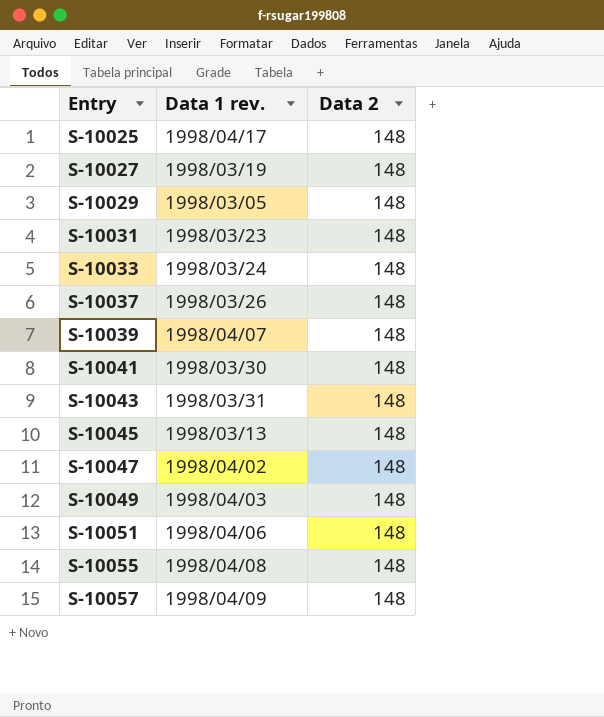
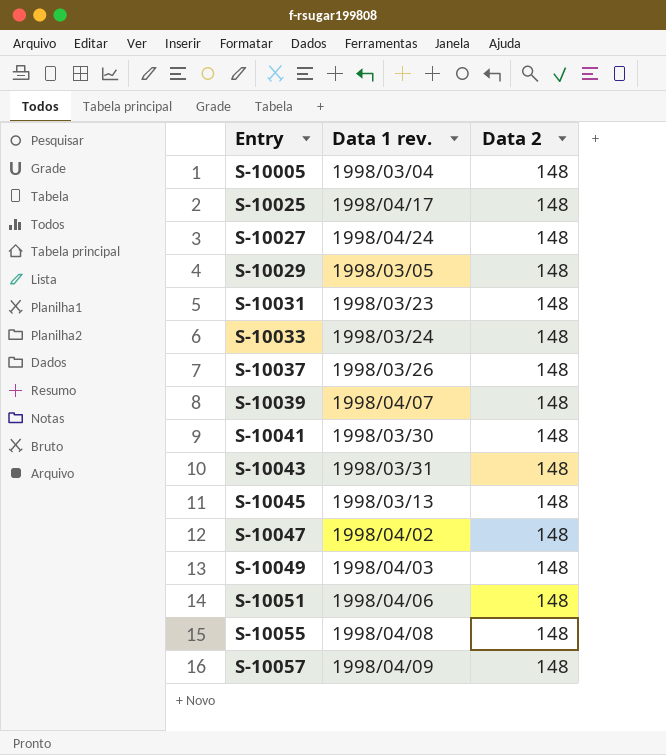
row S-10005: none -> 1998/03/04 | 148
S-10027 | Data 1 rev.: 1998/03/19 -> 1998/04/24

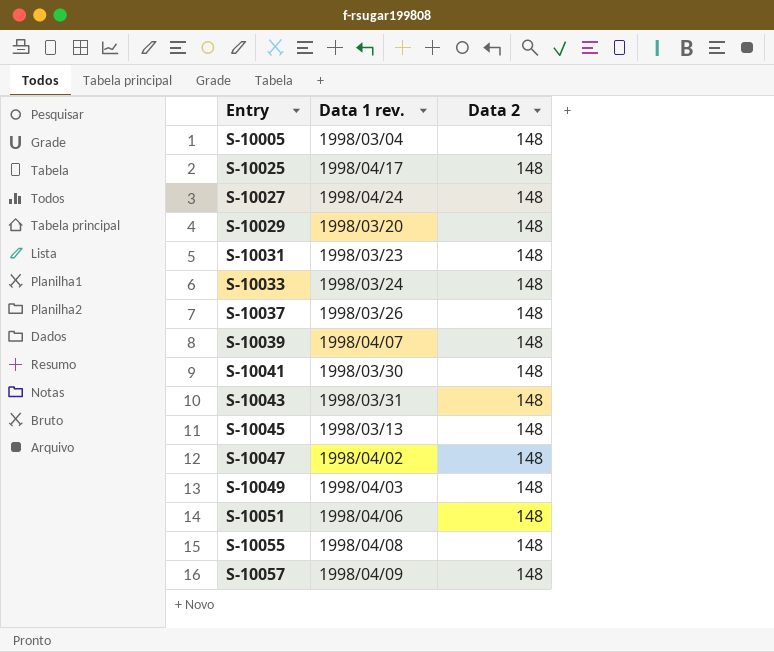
S-10029 | Data 1 rev.: 1998/03/05 -> 1998/03/20

